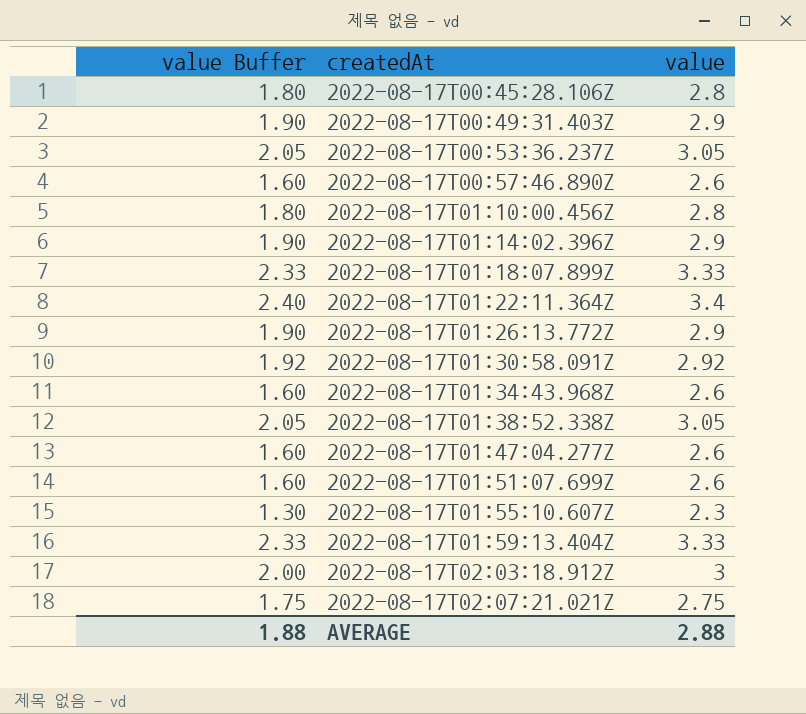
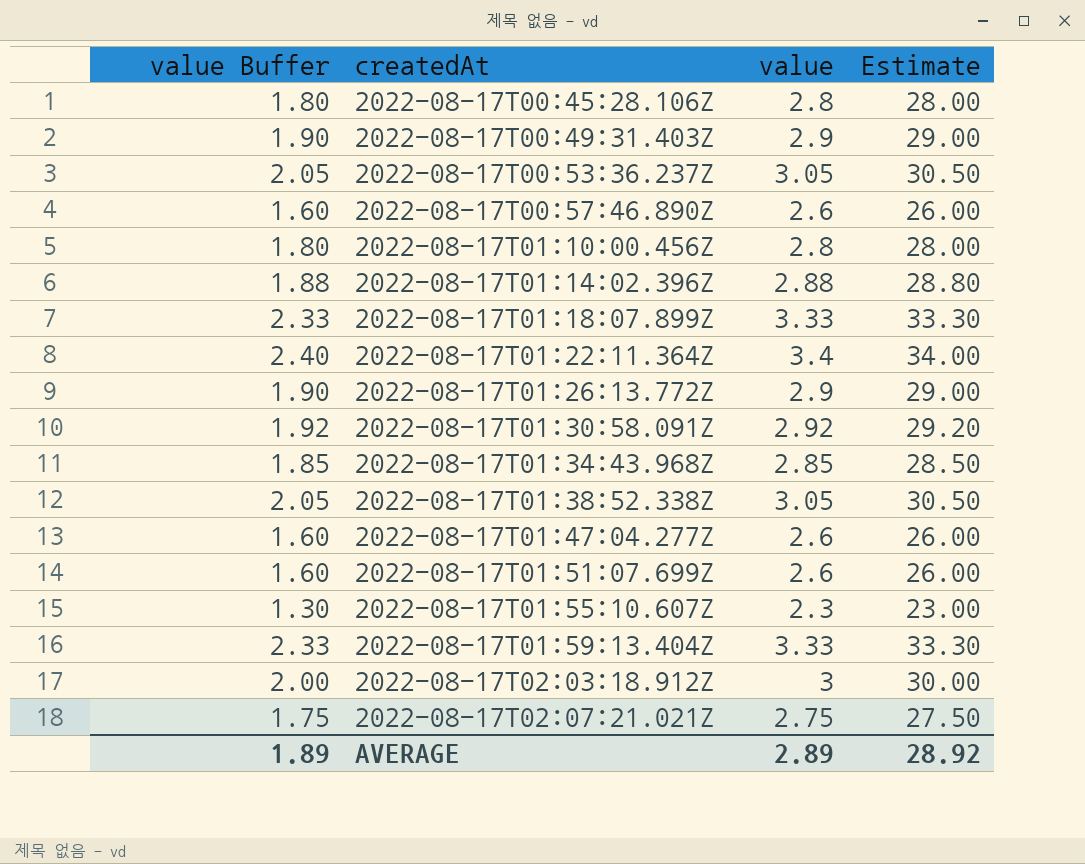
column Estimate | formula: none -> [value] * 10
2022-08-17T01:14:02.396Z | value Buffer: 1.90 -> 1.88
2022-08-17T01:14:02.396Z | value: 2.9 -> 2.88
2022-08-17T01:34:43.968Z | value Buffer: 1.60 -> 1.85
2022-08-17T01:34:43.968Z | value: 2.6 -> 2.85
AVERAGE | value Buffer: 1.88 -> 1.89
AVERAGE | value: 2.88 -> 2.89

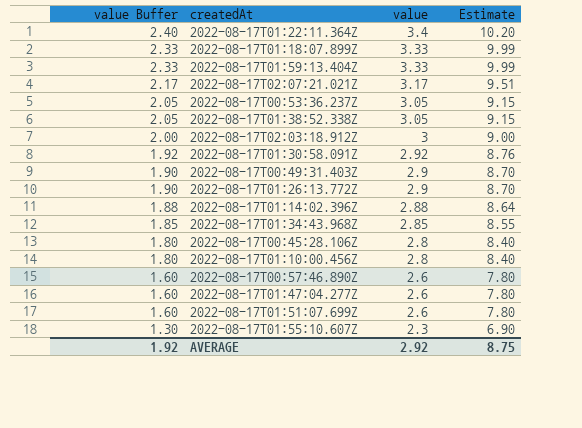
row order: createdAt ascending -> value Buffer descending
column Estimate | formula: [value] * 10 -> [value] * 3
2022-08-17T02:07:21.021Z | value Buffer: 1.75 -> 2.17
2022-08-17T02:07:21.021Z | value: 2.75 -> 3.17
AVERAGE | value Buffer: 1.89 -> 1.92
AVERAGE | value: 2.89 -> 2.92
AVERAGE | Estimate: 28.92 -> 8.75

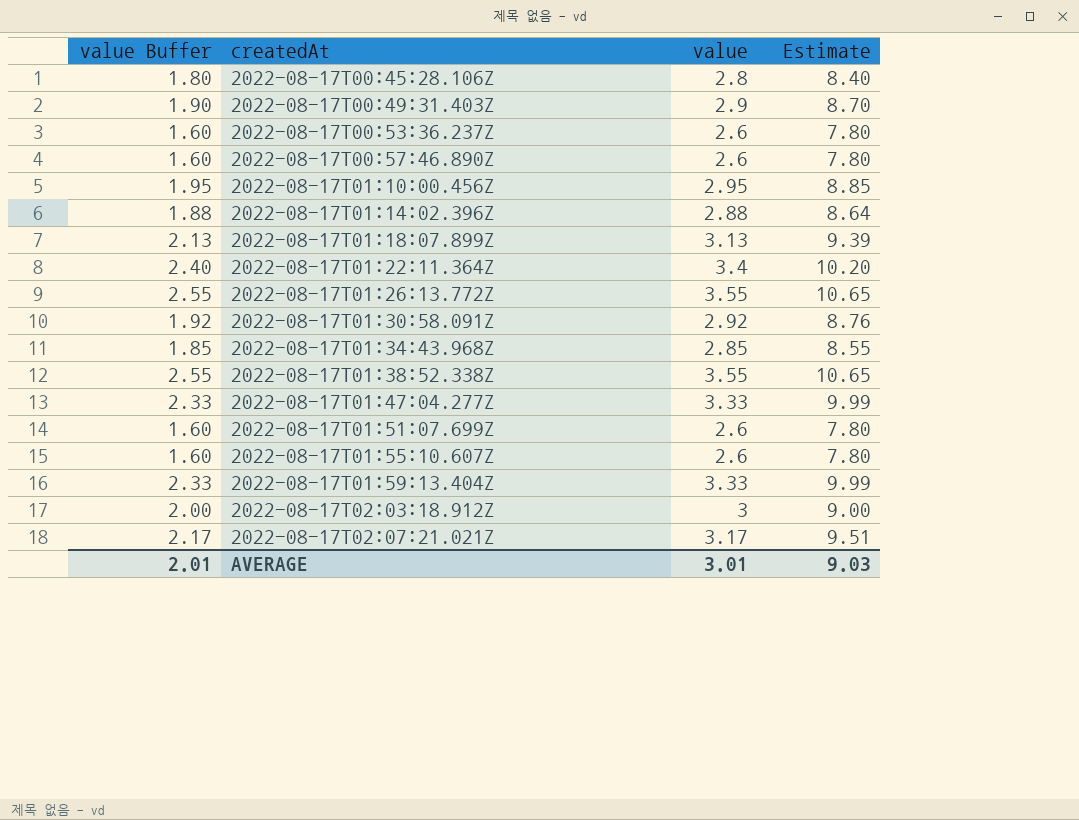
row order: value Buffer descending -> createdAt ascending
2022-08-17T00:53:36.237Z | value Buffer: 2.05 -> 1.60
2022-08-17T00:53:36.237Z | value: 3.05 -> 2.6
2022-08-17T00:53:36.237Z | Estimate: 9.15 -> 7.80
2022-08-17T01:10:00.456Z | value Buffer: 1.80 -> 1.95
2022-08-17T01:10:00.456Z | value: 2.8 -> 2.95
2022-08-17T01:10:00.456Z | Estimate: 8.40 -> 8.85
2022-08-17T01:18:07.899Z | value Buffer: 2.33 -> 2.13
2022-08-17T01:18:07.899Z | value: 3.33 -> 3.13
2022-08-17T01:18:07.899Z | Estimate: 9.99 -> 9.39
2022-08-17T01:26:13.772Z | value Buffer: 1.90 -> 2.55
2022-08-17T01:26:13.772Z | value: 2.9 -> 3.55
2022-08-17T01:26:13.772Z | Estimate: 8.70 -> 10.65
2022-08-17T01:38:52.338Z | value Buffer: 2.05 -> 2.55
2022-08-17T01:38:52.338Z | value: 3.05 -> 3.55
2022-08-17T01:38:52.338Z | Estimate: 9.15 -> 10.65
2022-08-17T01:47:04.277Z | value Buffer: 1.60 -> 2.33
2022-08-17T01:47:04.277Z | value: 2.6 -> 3.33
2022-08-17T01:47:04.277Z | Estimate: 7.80 -> 9.99
2022-08-17T01:55:10.607Z | value Buffer: 1.30 -> 1.60
2022-08-17T01:55:10.607Z | value: 2.3 -> 2.6
2022-08-17T01:55:10.607Z | Estimate: 6.90 -> 7.80
AVERAGE | value Buffer: 1.92 -> 2.01
AVERAGE | value: 2.92 -> 3.01
AVERAGE | Estimate: 8.75 -> 9.03

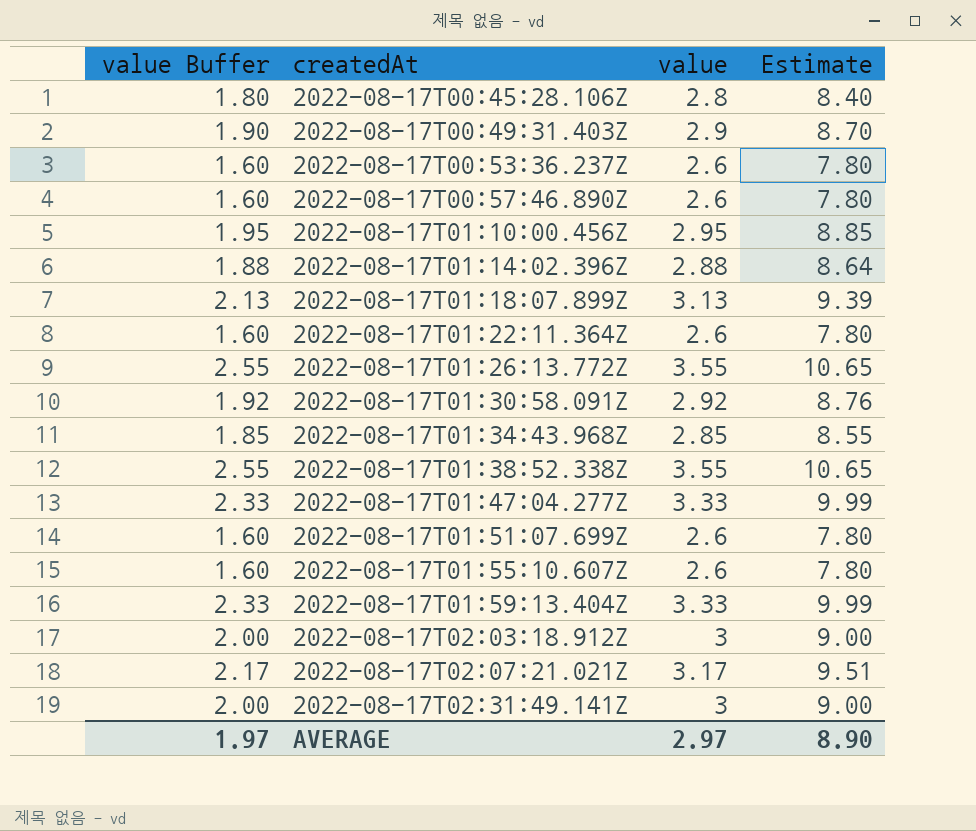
2022-08-17T01:22:11.364Z | value Buffer: 2.40 -> 1.60
2022-08-17T01:22:11.364Z | value: 3.4 -> 2.6
2022-08-17T01:22:11.364Z | Estimate: 10.20 -> 7.80
row 2022-08-17T02:31:49.141Z: none -> 2.00 | 3 | 9.00
AVERAGE | value Buffer: 2.01 -> 1.97
AVERAGE | value: 3.01 -> 2.97
AVERAGE | Estimate: 9.03 -> 8.90

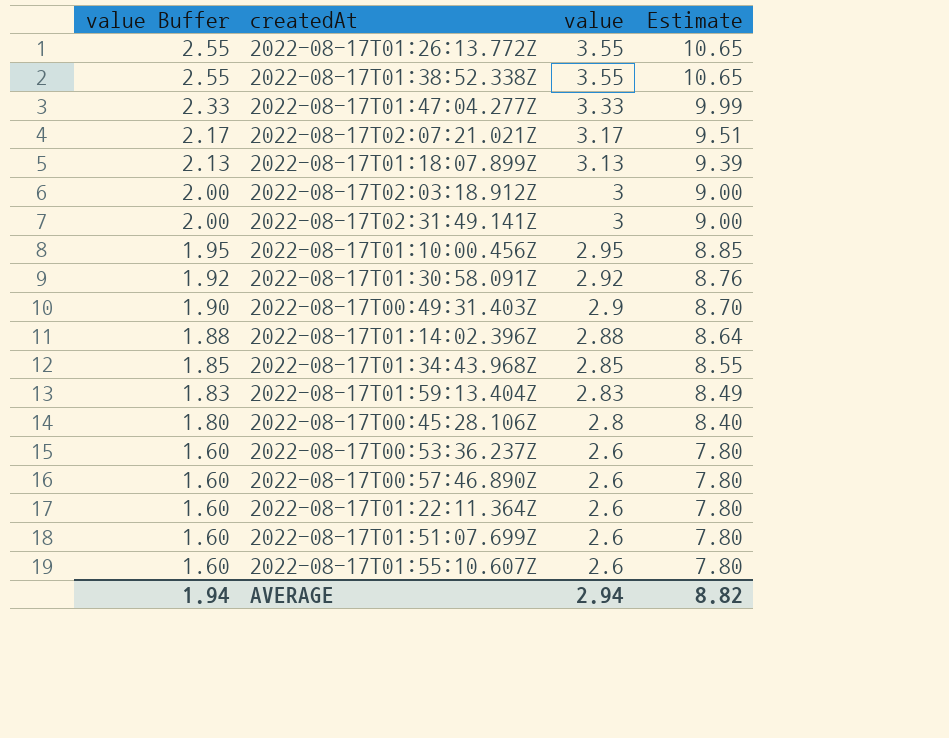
row order: createdAt ascending -> value Buffer descending
2022-08-17T01:59:13.404Z | value Buffer: 2.33 -> 1.83
2022-08-17T01:59:13.404Z | value: 3.33 -> 2.83
2022-08-17T01:59:13.404Z | Estimate: 9.99 -> 8.49
AVERAGE | value Buffer: 1.97 -> 1.94
AVERAGE | value: 2.97 -> 2.94
AVERAGE | Estimate: 8.90 -> 8.82

